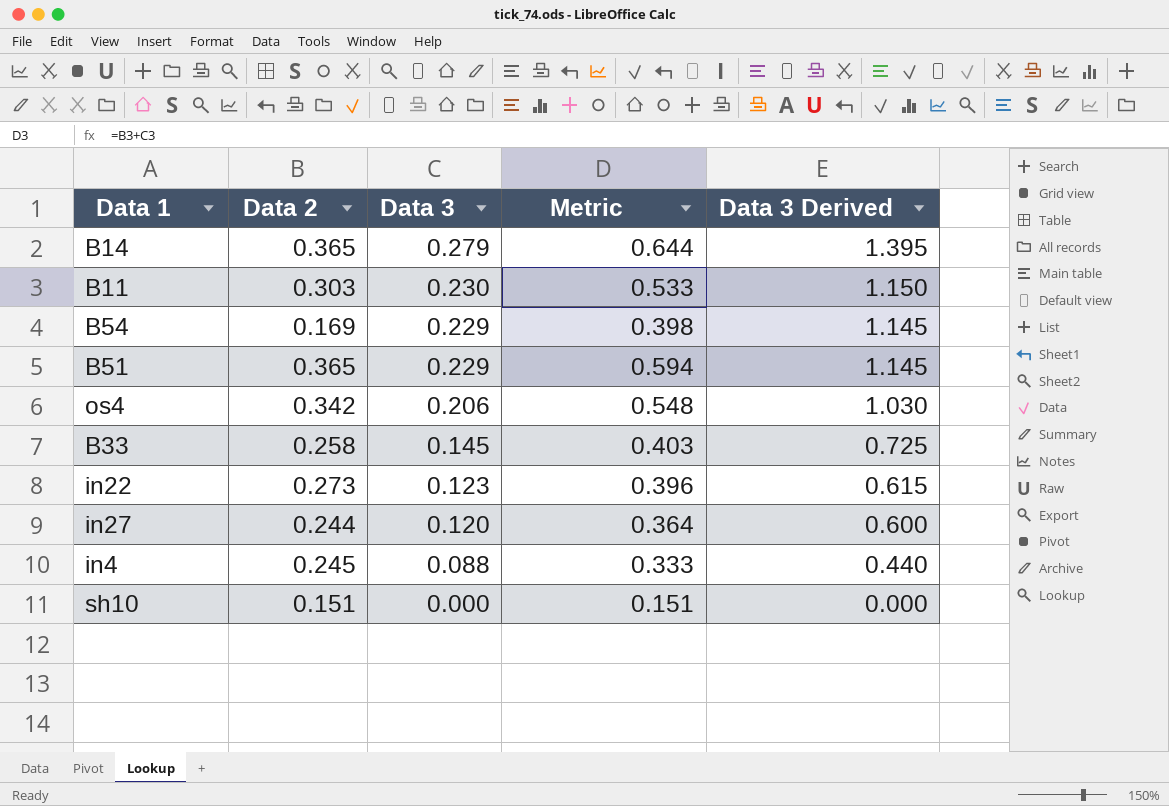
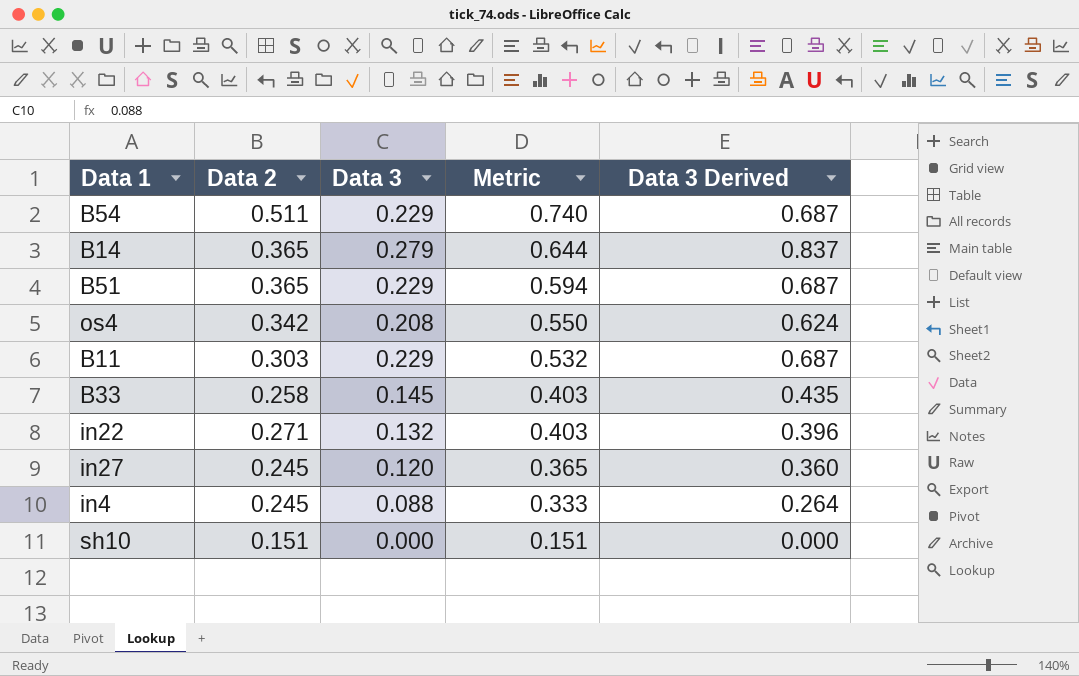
row order: Data 3 descending -> Metric descending
column Data 3 Derived | formula: [Data 3] * 5 -> [Data 3] * 3
B54 | Data 2: 0.169 -> 0.511
B54 | Metric: 0.398 -> 0.740
os4 | Data 3: 0.206 -> 0.208
os4 | Metric: 0.548 -> 0.550
B11 | Data 3: 0.230 -> 0.229
B11 | Metric: 0.533 -> 0.532
in22 | Data 2: 0.273 -> 0.271
in22 | Data 3: 0.123 -> 0.132
in22 | Metric: 0.396 -> 0.403
in27 | Data 2: 0.244 -> 0.245
in27 | Metric: 0.364 -> 0.365

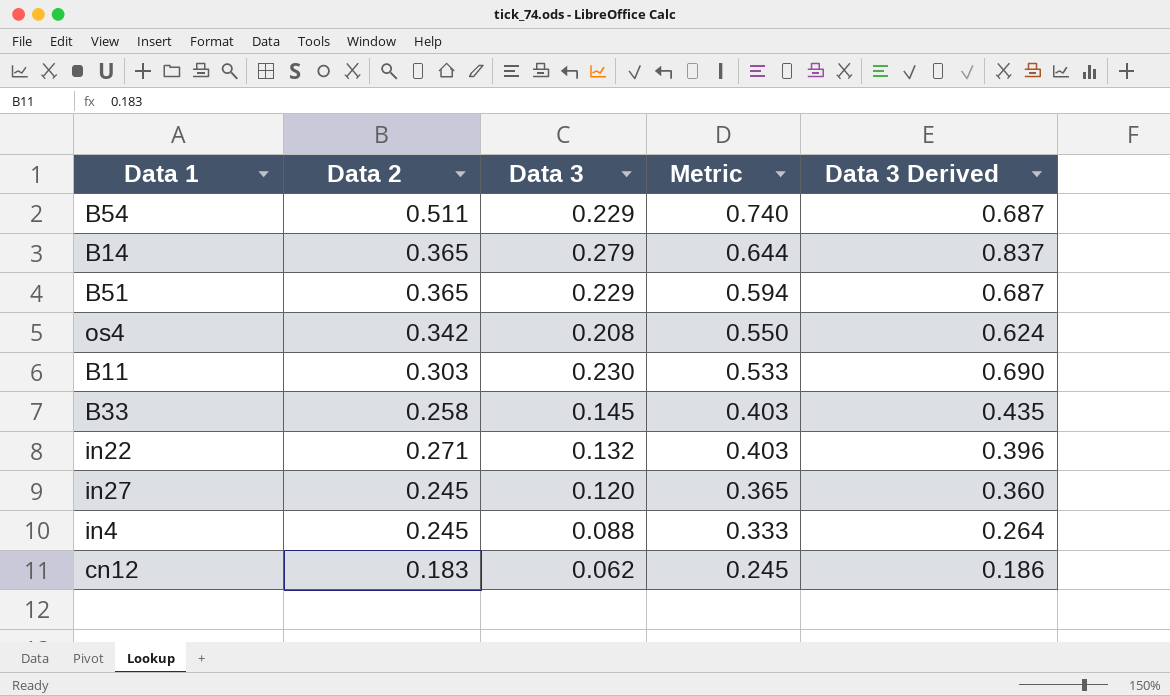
row sh10: 0.151 | 0.000 | 0.151 | 0.000 -> none
B11 | Data 3: 0.229 -> 0.230
B11 | Metric: 0.532 -> 0.533
B11 | Data 3 Derived: 0.687 -> 0.690
row cn12: none -> 0.183 | 0.062 | 0.245 | 0.186

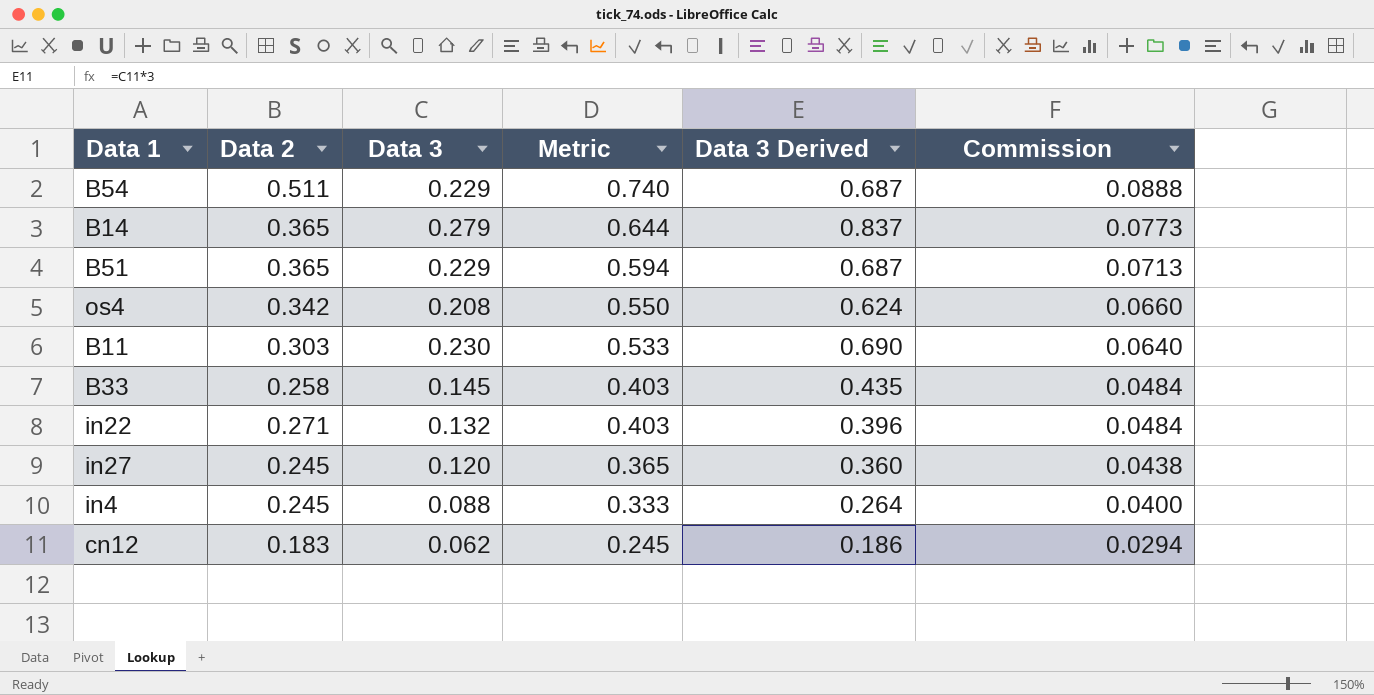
column Commission | formula: none -> [Metric] * 0.12

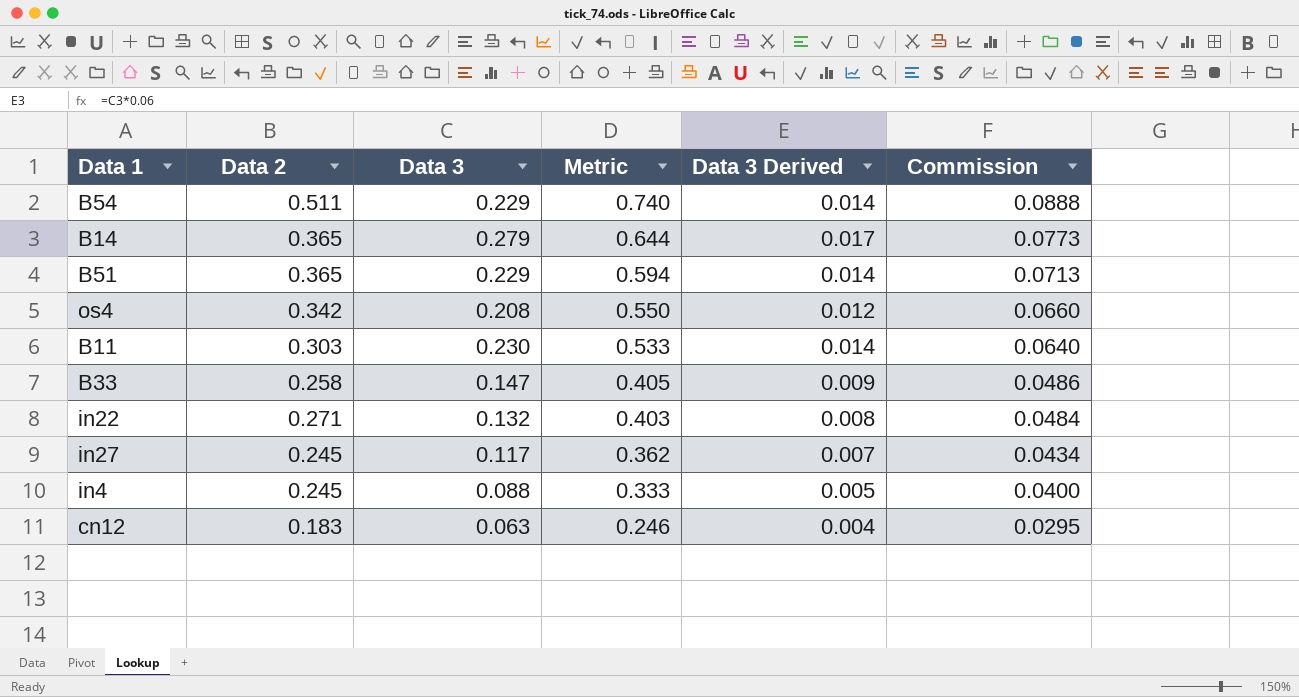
column Data 3 Derived | formula: [Data 3] * 3 -> [Data 3] * 0.06
B33 | Data 3: 0.145 -> 0.147
B33 | Metric: 0.403 -> 0.405
B33 | Commission: 0.0484 -> 0.0486
in27 | Data 3: 0.120 -> 0.117
in27 | Metric: 0.365 -> 0.362
in27 | Commission: 0.0438 -> 0.0434
cn12 | Data 3: 0.062 -> 0.063
cn12 | Metric: 0.245 -> 0.246
cn12 | Commission: 0.0294 -> 0.0295

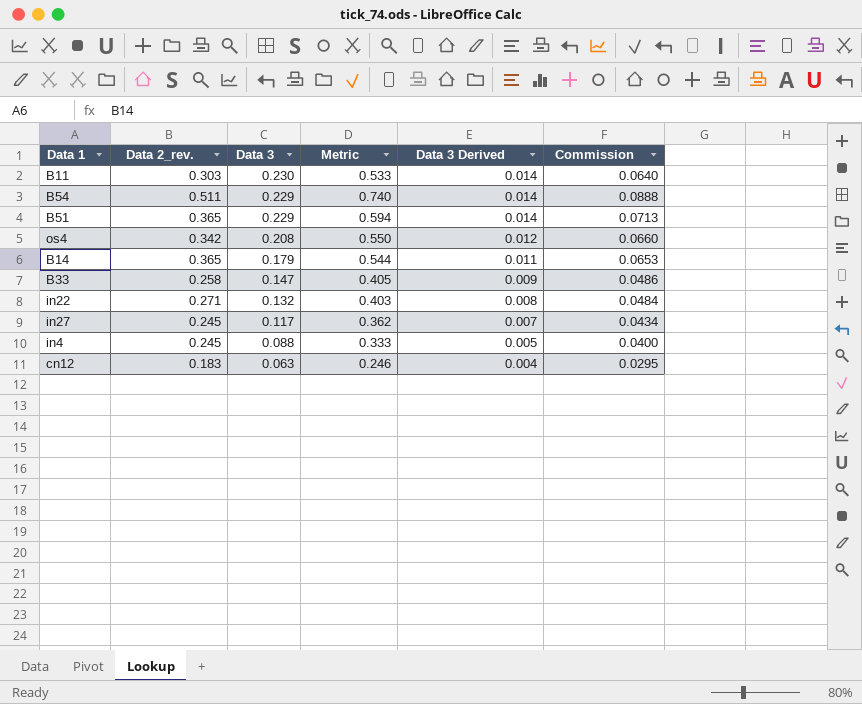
row order: Metric descending -> Data 3 descending
column name: Data 2 -> Data 2_rev.
B14 | Data 3: 0.279 -> 0.179
B14 | Metric: 0.644 -> 0.544
B14 | Data 3 Derived: 0.017 -> 0.011
B14 | Commission: 0.0773 -> 0.0653

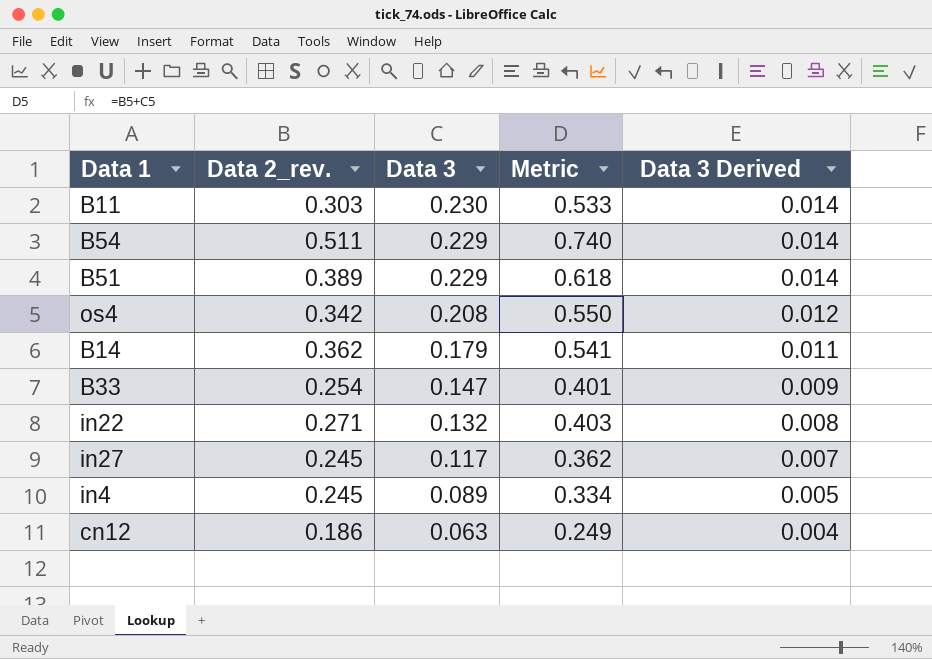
column Commission | formula: [Metric] * 0.12 -> none
B51 | Data 2_rev.: 0.365 -> 0.389
B51 | Metric: 0.594 -> 0.618
B14 | Data 2_rev.: 0.365 -> 0.362
B14 | Metric: 0.544 -> 0.541
B33 | Data 2_rev.: 0.258 -> 0.254
B33 | Metric: 0.405 -> 0.401
in4 | Data 3: 0.088 -> 0.089
in4 | Metric: 0.333 -> 0.334
cn12 | Data 2_rev.: 0.183 -> 0.186
cn12 | Metric: 0.246 -> 0.249

